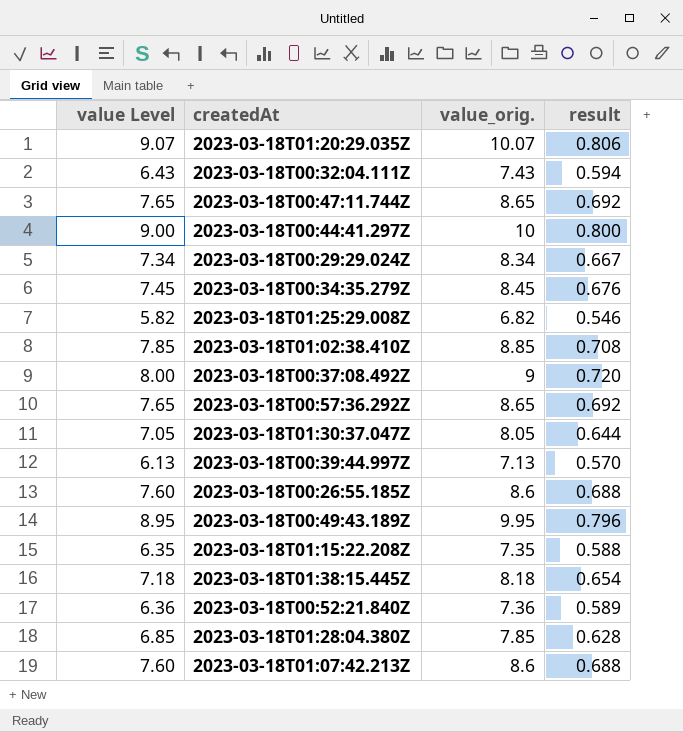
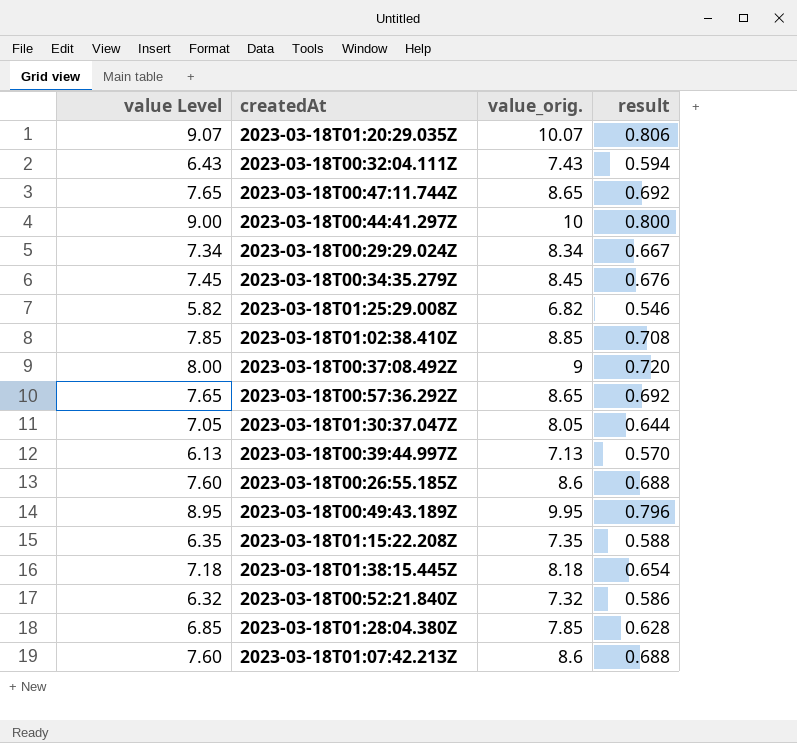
2023-03-18T00:52:21.840Z | value Level: 6.36 -> 6.32
2023-03-18T00:52:21.840Z | value_orig.: 7.36 -> 7.32
2023-03-18T00:52:21.840Z | result: 0.589 -> 0.586

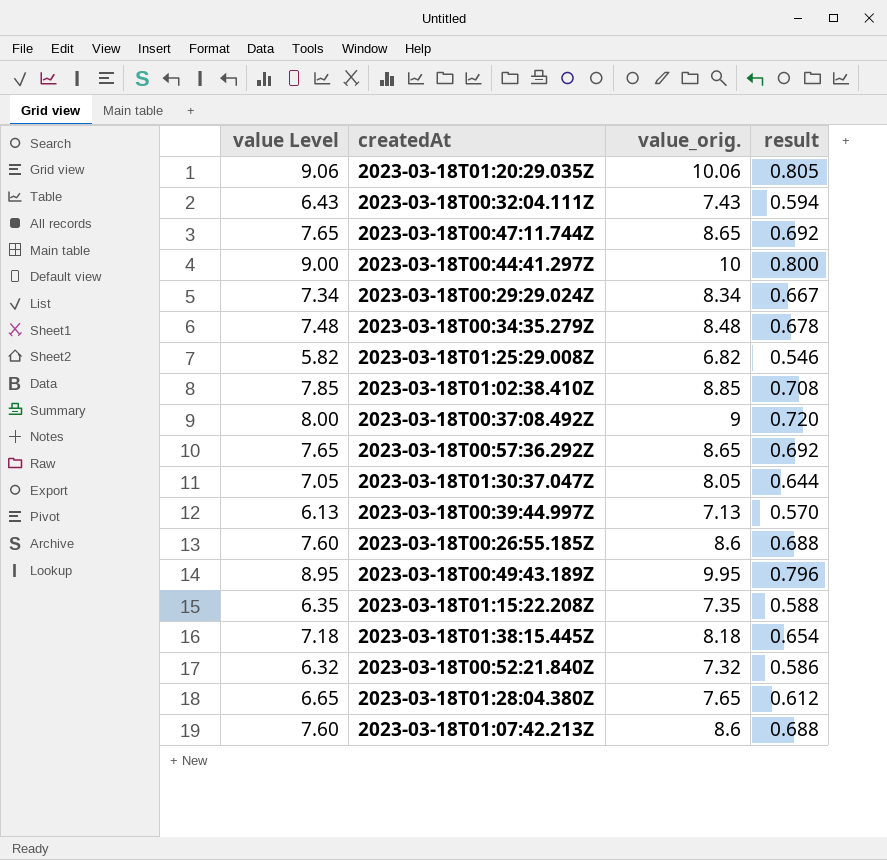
2023-03-18T01:20:29.035Z | value Level: 9.07 -> 9.06
2023-03-18T01:20:29.035Z | value_orig.: 10.07 -> 10.06
2023-03-18T01:20:29.035Z | result: 0.806 -> 0.805
2023-03-18T00:34:35.279Z | value Level: 7.45 -> 7.48
2023-03-18T00:34:35.279Z | value_orig.: 8.45 -> 8.48
2023-03-18T00:34:35.279Z | result: 0.676 -> 0.678
2023-03-18T01:28:04.380Z | value Level: 6.85 -> 6.65
2023-03-18T01:28:04.380Z | value_orig.: 7.85 -> 7.65
2023-03-18T01:28:04.380Z | result: 0.628 -> 0.612

